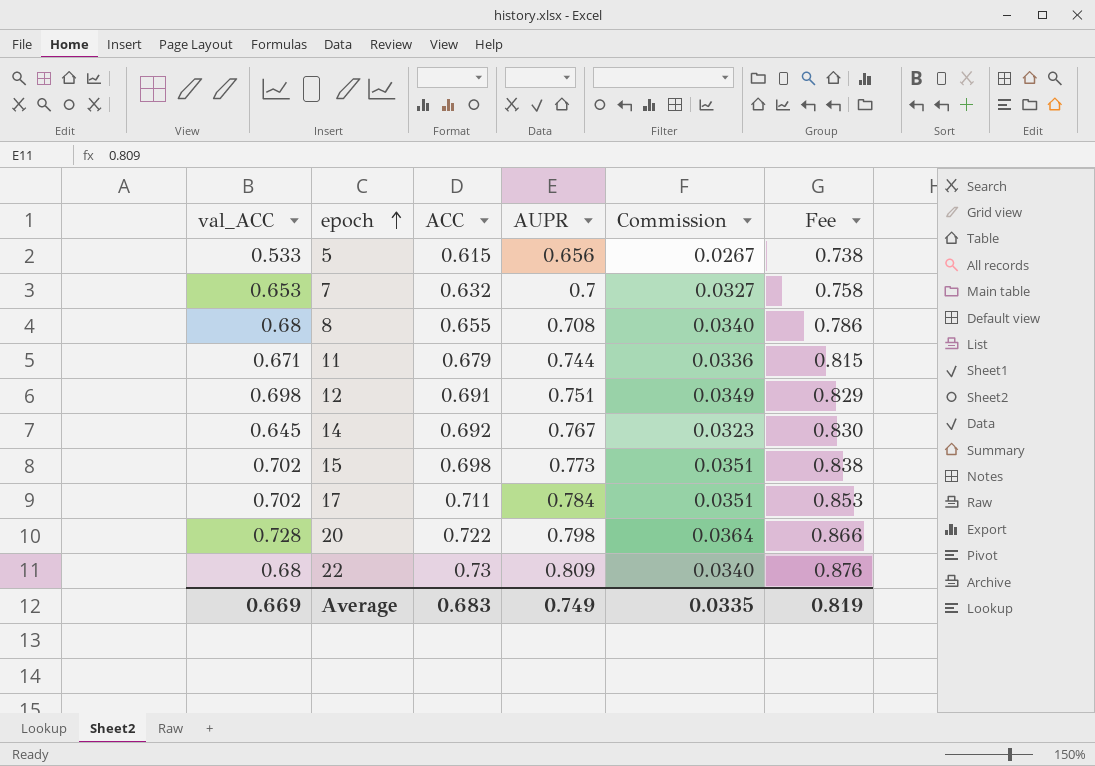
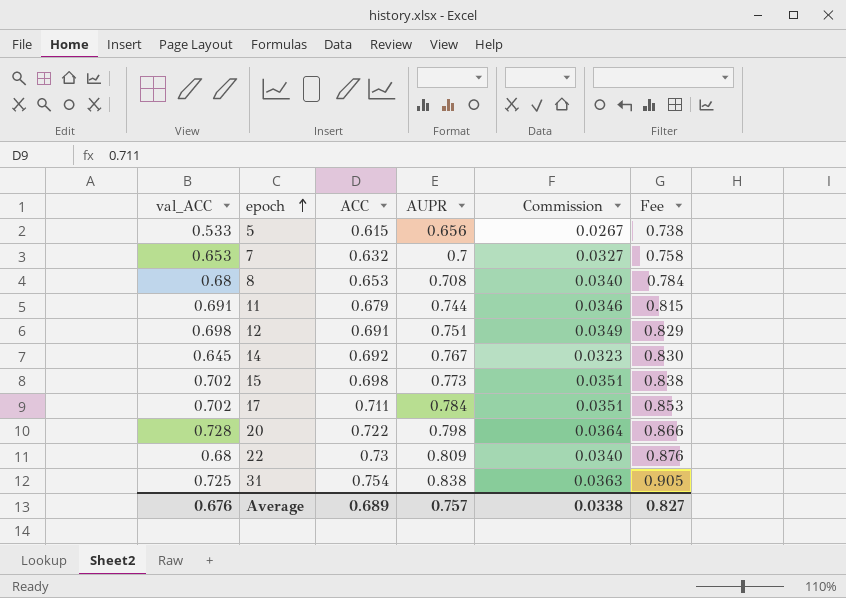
8 | ACC: 0.655 -> 0.653
8 | Fee: 0.786 -> 0.784
11 | val_ACC: 0.671 -> 0.691
11 | Commission: 0.0336 -> 0.0346
row 31: none -> 0.725 | 0.754 | 0.838 | 0.0363 | 0.905
Average | val_ACC: 0.669 -> 0.676
Average | ACC: 0.683 -> 0.689
Average | AUPR: 0.749 -> 0.757
Average | Commission: 0.0335 -> 0.0338
Average | Fee: 0.819 -> 0.827

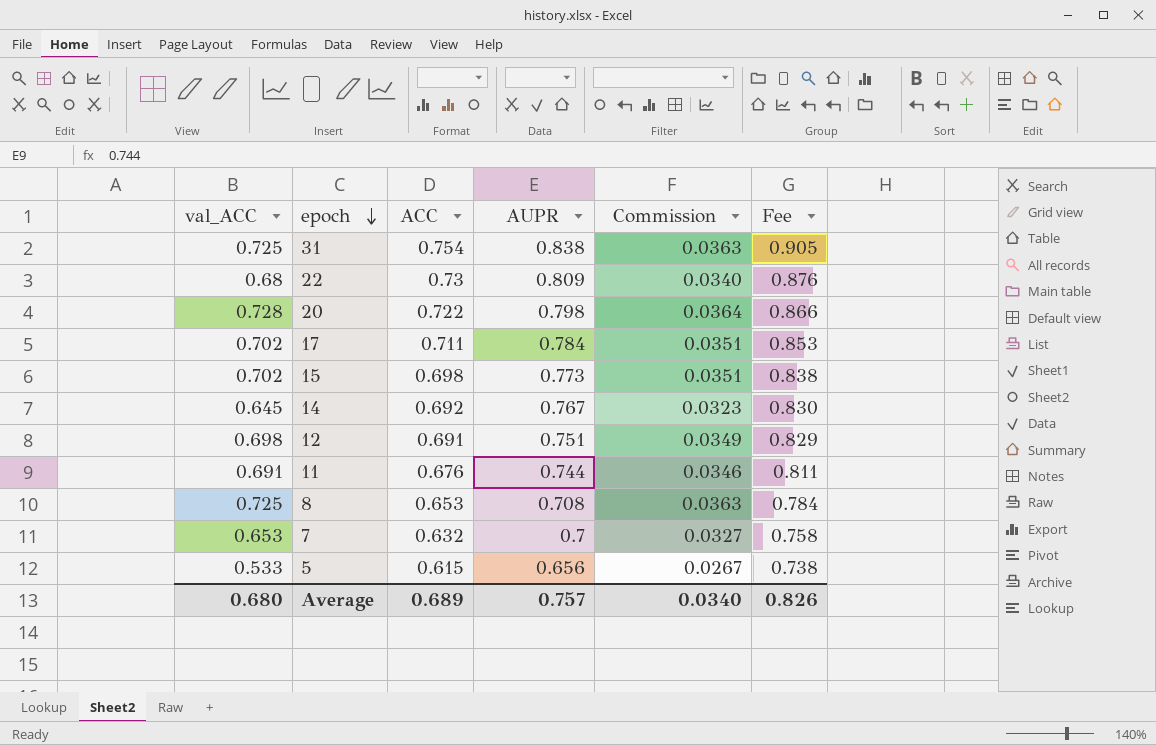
row order: epoch ascending -> epoch descending
11 | ACC: 0.679 -> 0.676
11 | Fee: 0.815 -> 0.811
8 | val_ACC: 0.68 -> 0.725
8 | Commission: 0.0340 -> 0.0363
Average | val_ACC: 0.676 -> 0.680
Average | Commission: 0.0338 -> 0.0340
Average | Fee: 0.827 -> 0.826

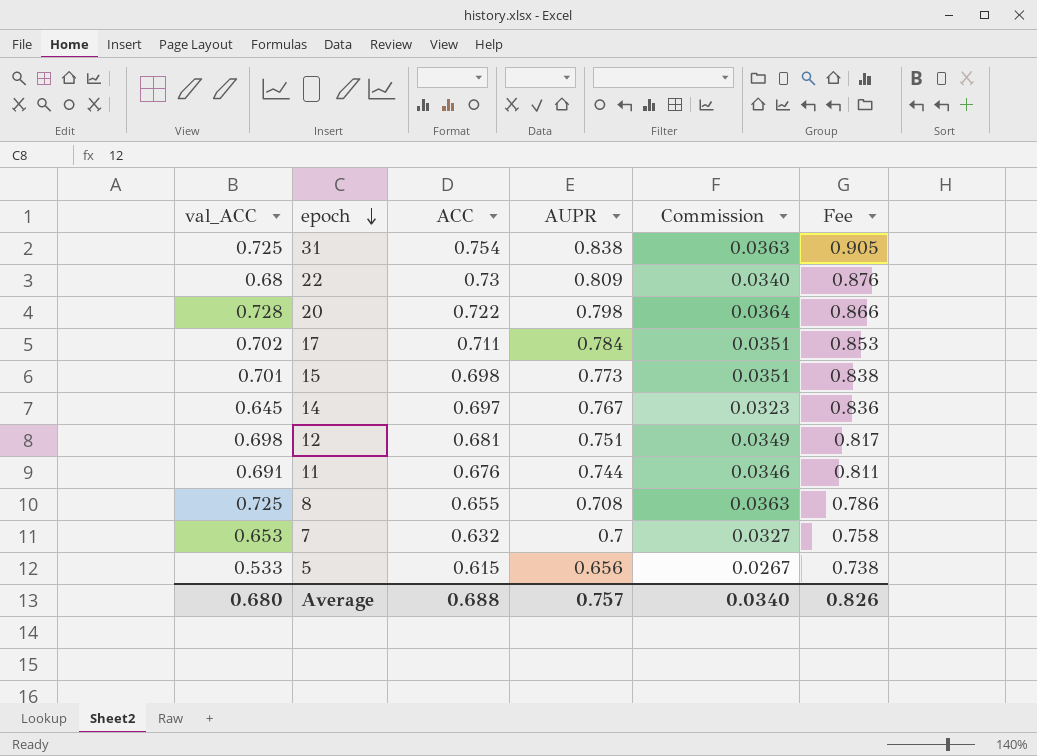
15 | val_ACC: 0.702 -> 0.701
14 | ACC: 0.692 -> 0.697
14 | Fee: 0.830 -> 0.836
12 | ACC: 0.691 -> 0.681
12 | Fee: 0.829 -> 0.817
8 | ACC: 0.653 -> 0.655
8 | Fee: 0.784 -> 0.786
Average | ACC: 0.689 -> 0.688

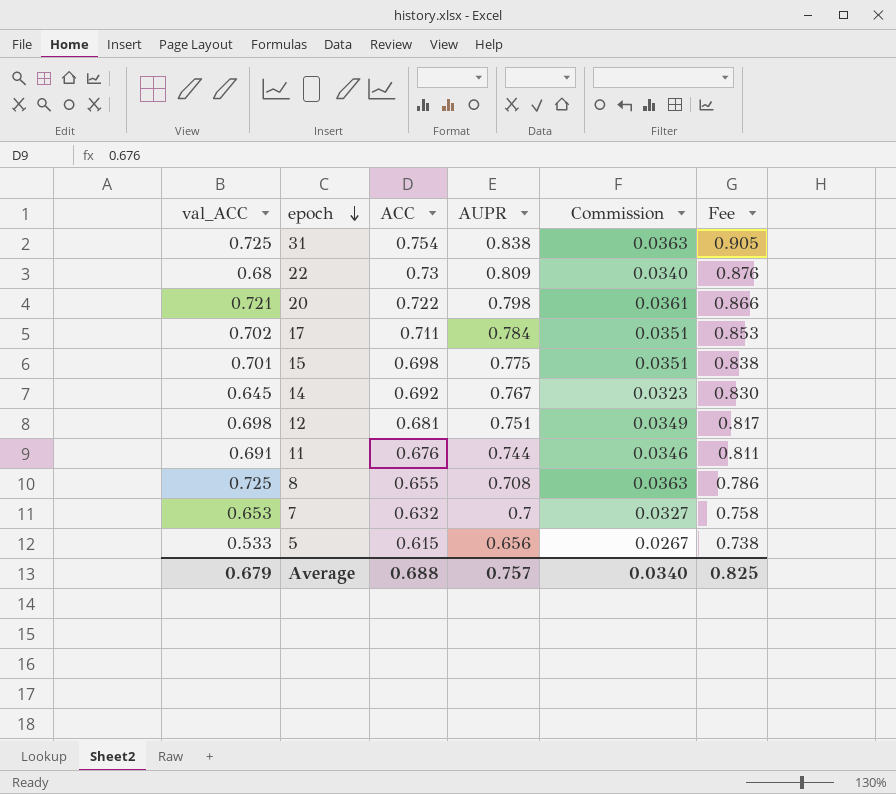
20 | val_ACC: 0.728 -> 0.721
20 | Commission: 0.0364 -> 0.0361
15 | AUPR: 0.773 -> 0.775
14 | ACC: 0.697 -> 0.692
14 | Fee: 0.836 -> 0.830
Average | val_ACC: 0.680 -> 0.679
Average | Fee: 0.826 -> 0.825

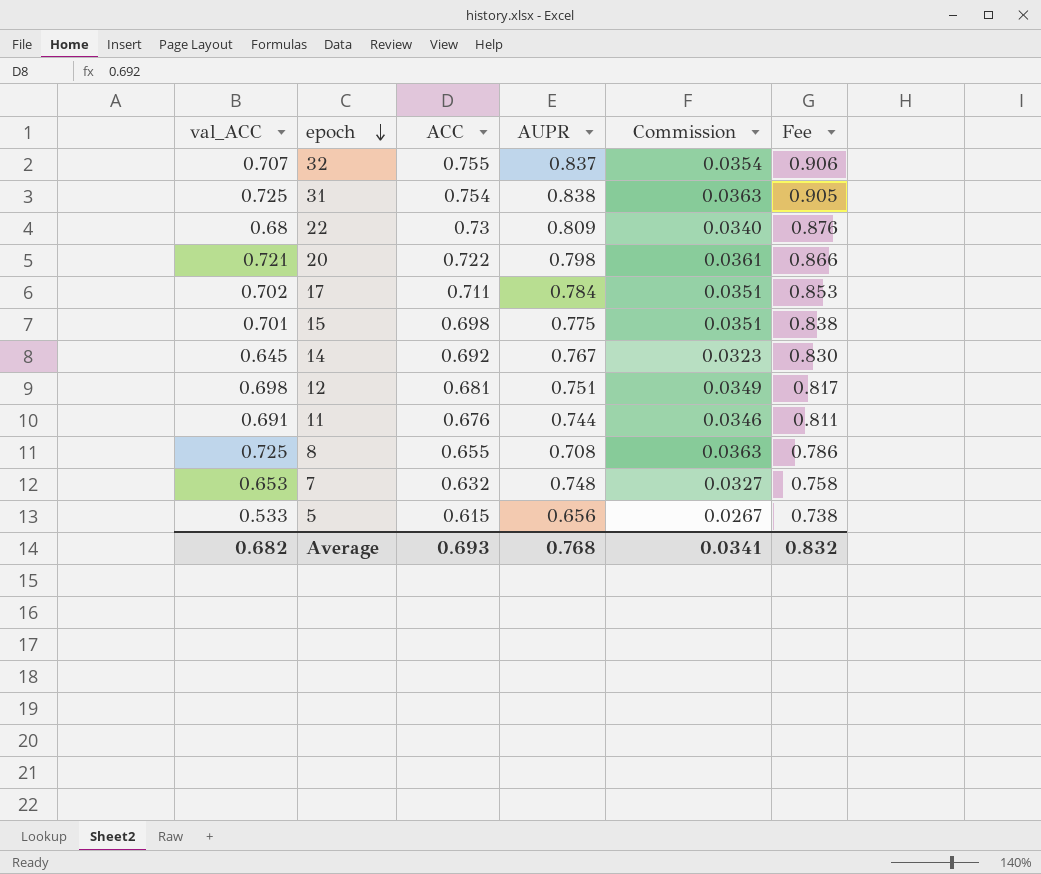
row 32: none -> 0.707 | 0.755 | 0.837 | 0.0354 | 0.906
7 | AUPR: 0.7 -> 0.748
Average | val_ACC: 0.679 -> 0.682
Average | ACC: 0.688 -> 0.693
Average | AUPR: 0.757 -> 0.768
Average | Commission: 0.0340 -> 0.0341
Average | Fee: 0.825 -> 0.832

